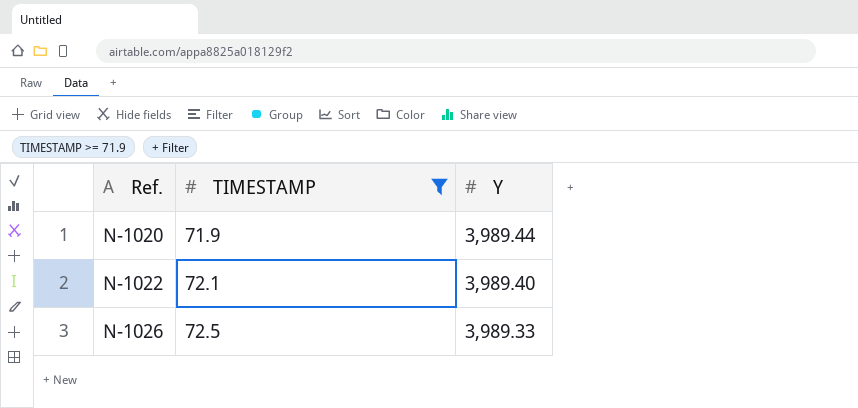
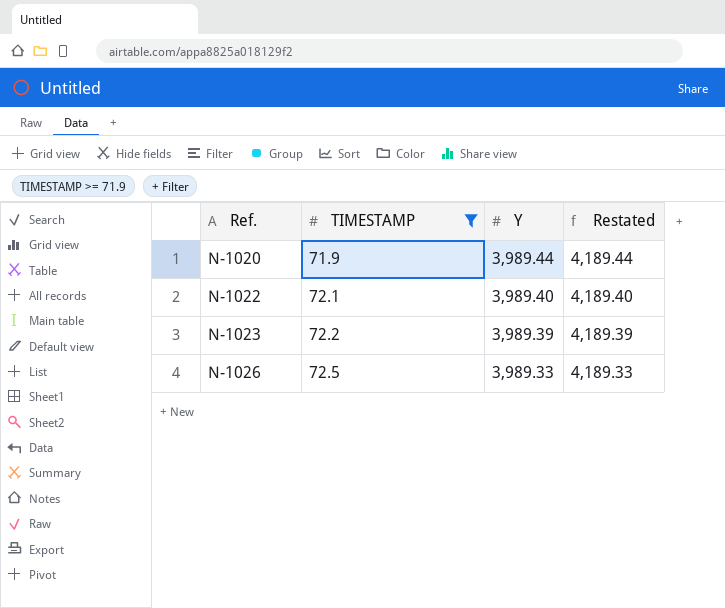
column Restated | formula: none -> [Y] + 200
row N-1023: none -> 72.2 | 3,989.39 | 4,189.39

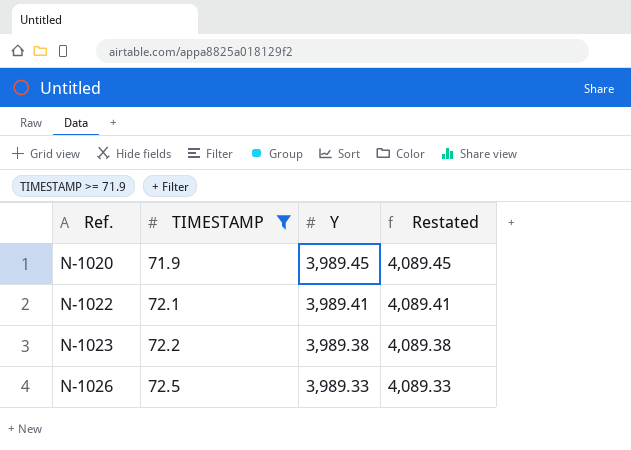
column Restated | formula: [Y] + 200 -> [Y] + 100
N-1020 | Y: 3,989.44 -> 3,989.45
N-1022 | Y: 3,989.40 -> 3,989.41
N-1023 | Y: 3,989.39 -> 3,989.38

